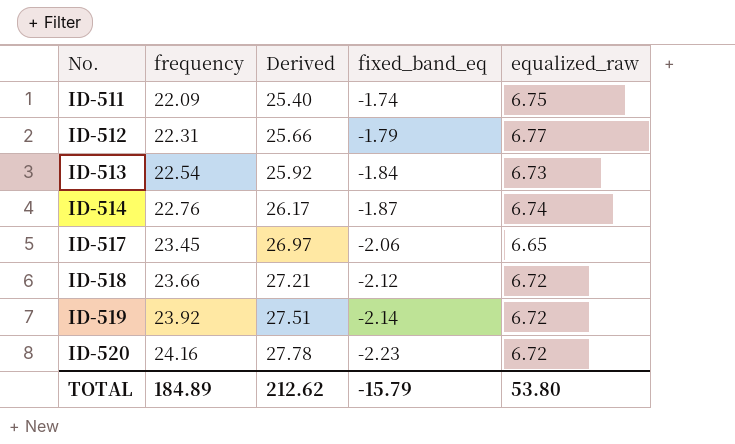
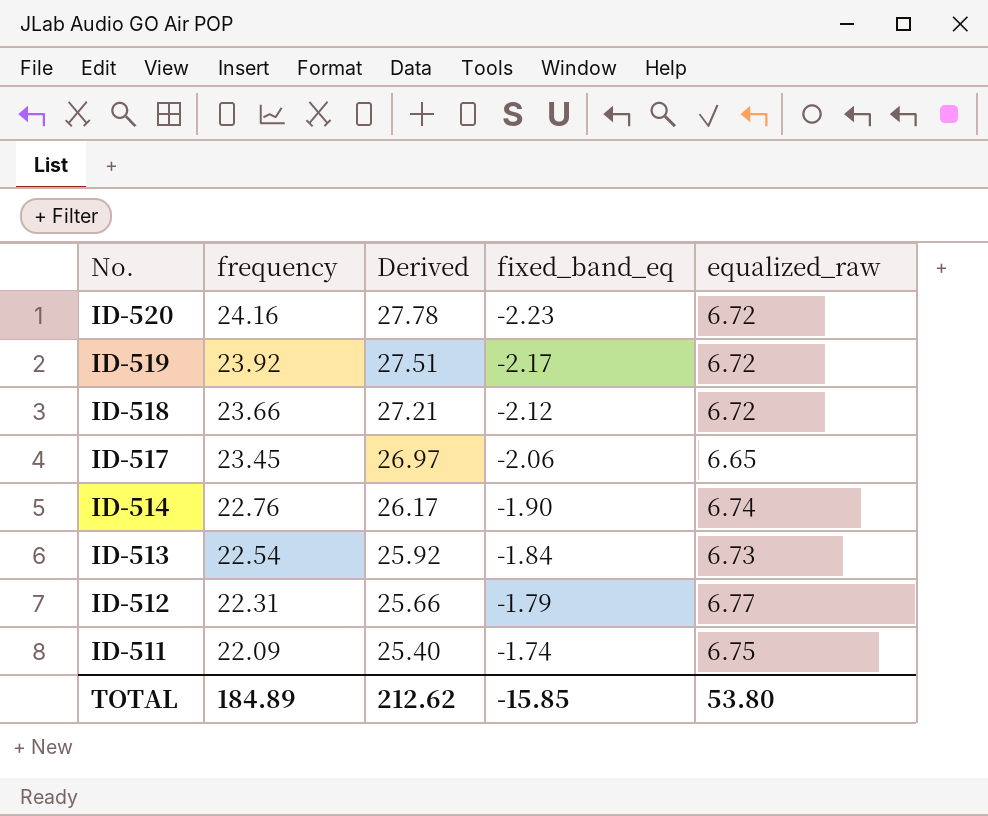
row order: No. ascending -> No. descending
ID-519 | fixed_band_eq: -2.14 -> -2.17
ID-514 | fixed_band_eq: -1.87 -> -1.90
TOTAL | fixed_band_eq: -15.79 -> -15.85

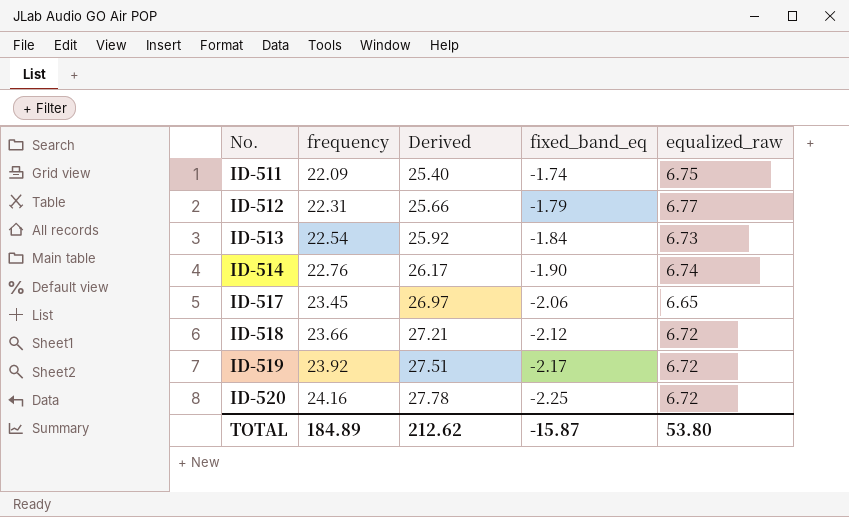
row order: No. descending -> No. ascending
ID-520 | fixed_band_eq: -2.23 -> -2.25
TOTAL | fixed_band_eq: -15.85 -> -15.87

